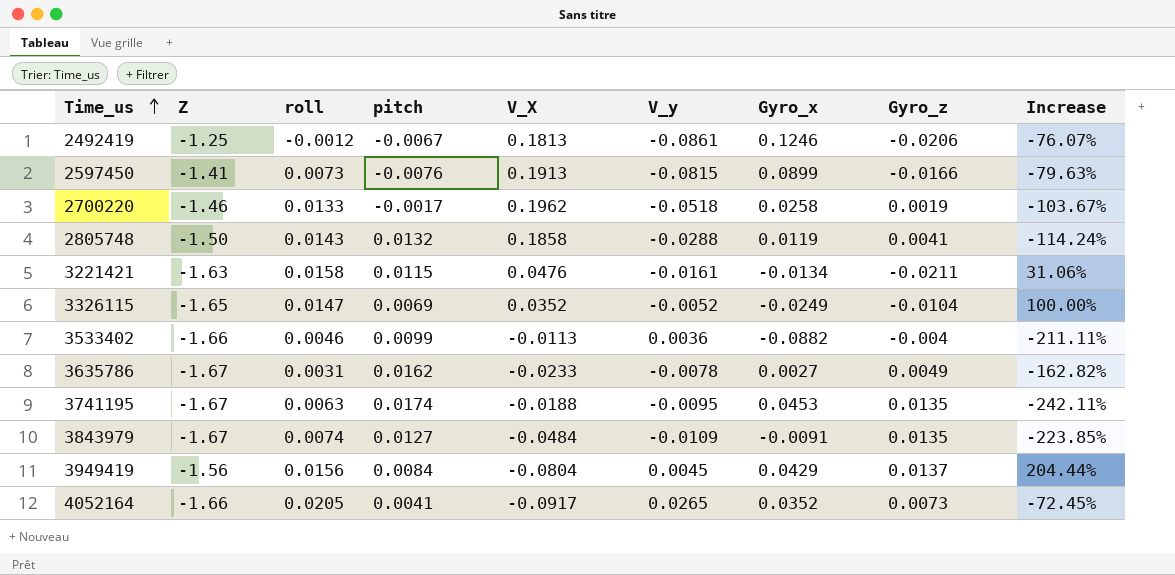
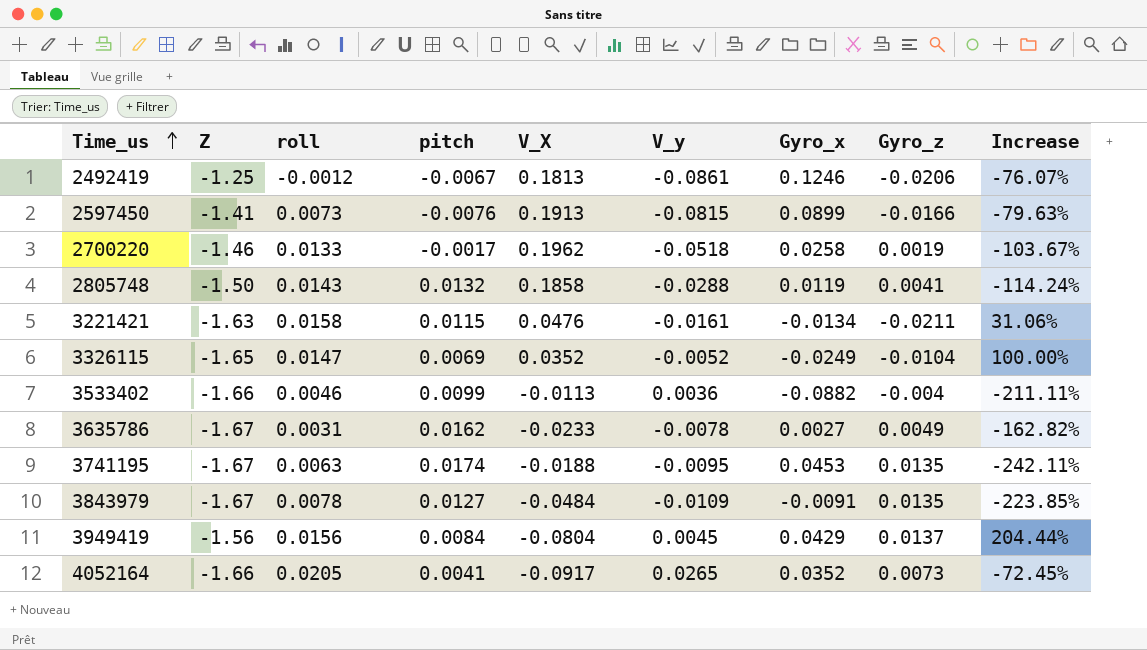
3843979 | roll: 0.0074 -> 0.0078

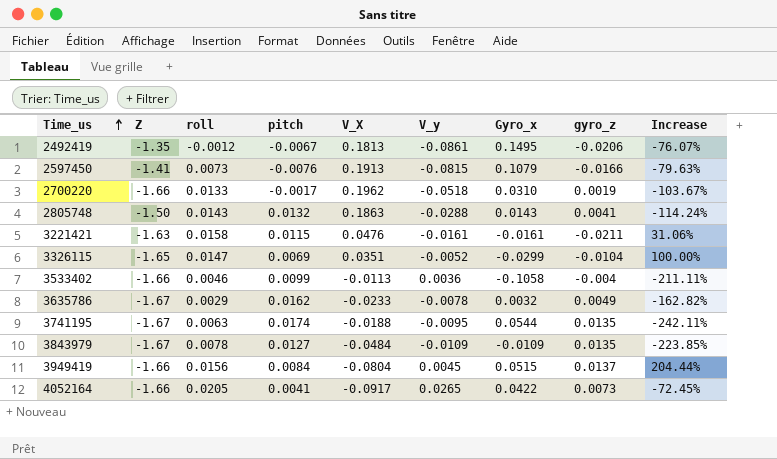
column name: Gyro_z -> gyro_z
2492419 | Z: -1.25 -> -1.35
2492419 | Gyro_x: 0.1246 -> 0.1495
2597450 | Gyro_x: 0.0899 -> 0.1079
2700220 | Z: -1.46 -> -1.66
2700220 | Gyro_x: 0.0258 -> 0.0310
2805748 | V_X: 0.1858 -> 0.1863
2805748 | Gyro_x: 0.0119 -> 0.0143
3221421 | Gyro_x: -0.0134 -> -0.0161
3326115 | V_X: 0.0352 -> 0.0351
3326115 | Gyro_x: -0.0249 -> -0.0299
3533402 | Gyro_x: -0.0882 -> -0.1058
3635786 | roll: 0.0031 -> 0.0029
3635786 | Gyro_x: 0.0027 -> 0.0032
3741195 | Gyro_x: 0.0453 -> 0.0544
3843979 | Gyro_x: -0.0091 -> -0.0109
3949419 | Z: -1.56 -> -1.66
3949419 | Gyro_x: 0.0429 -> 0.0515
4052164 | Gyro_x: 0.0352 -> 0.0422

